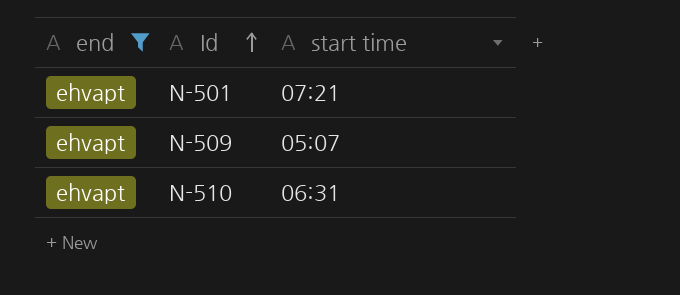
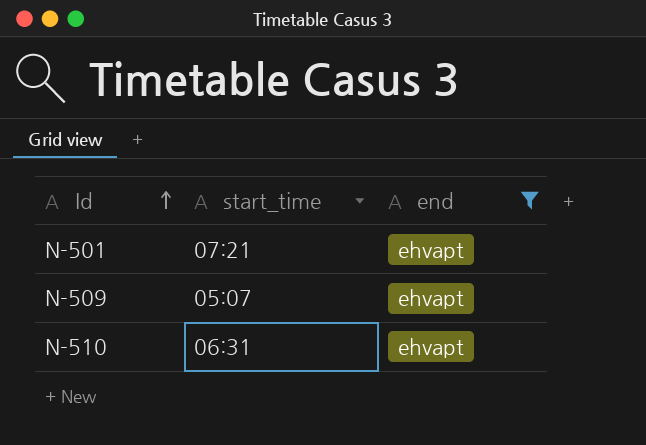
column name: start time -> start_time
column end | position: 1 -> 3

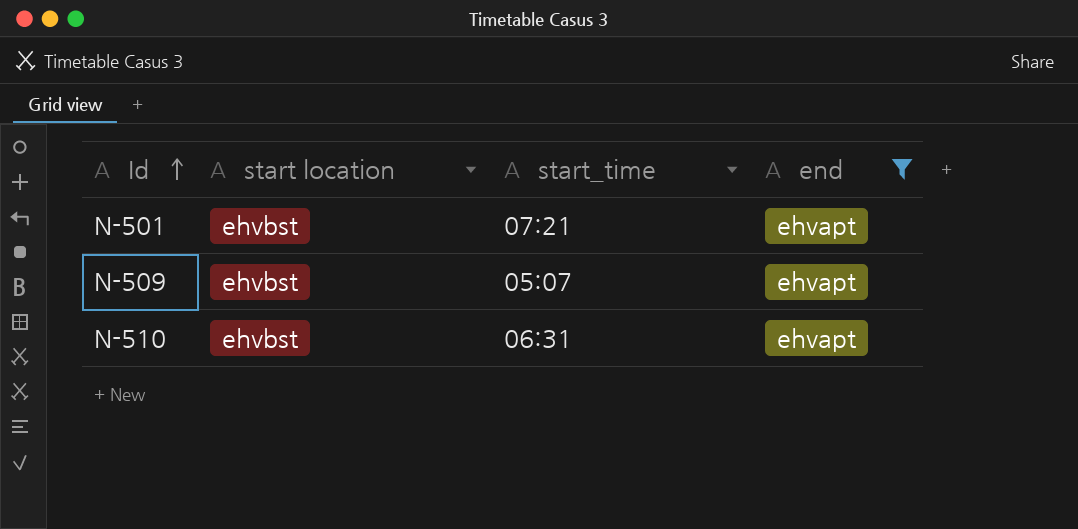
column start location | position: none -> 2

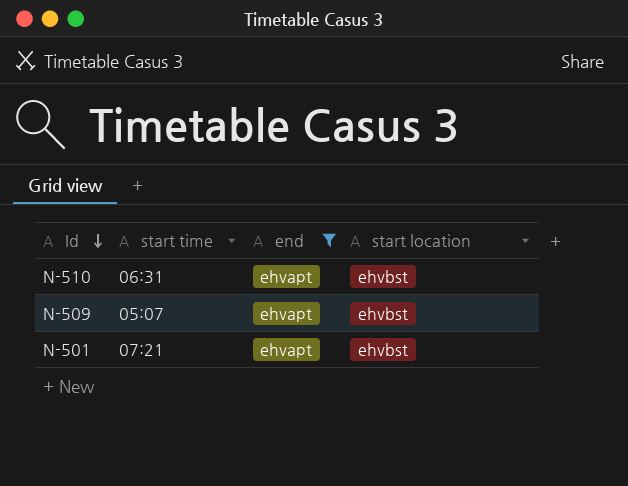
row order: Id ascending -> Id descending
column name: start_time -> start time
column start location | position: 2 -> 4

